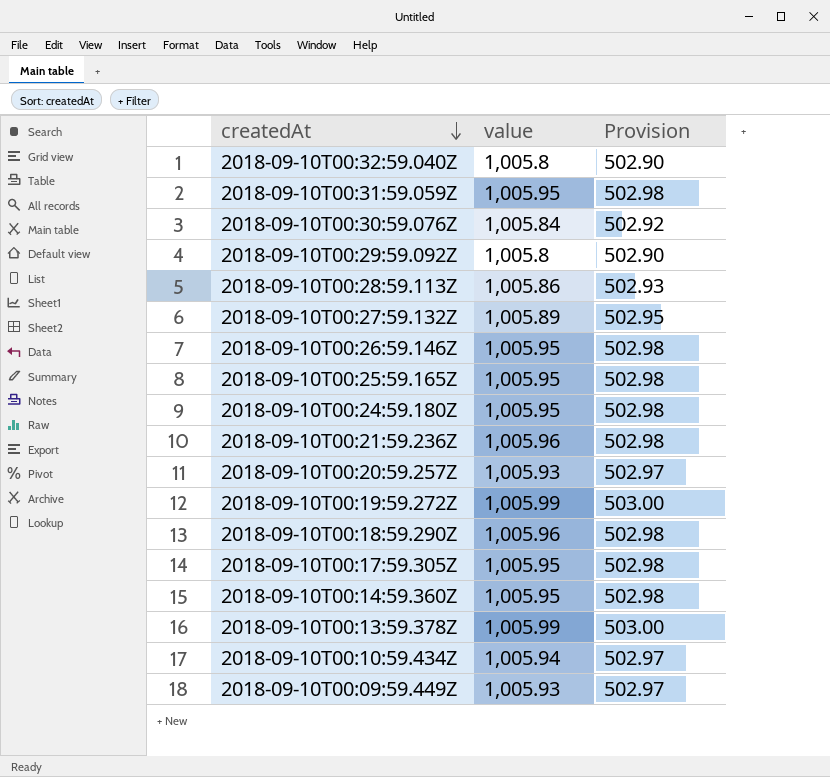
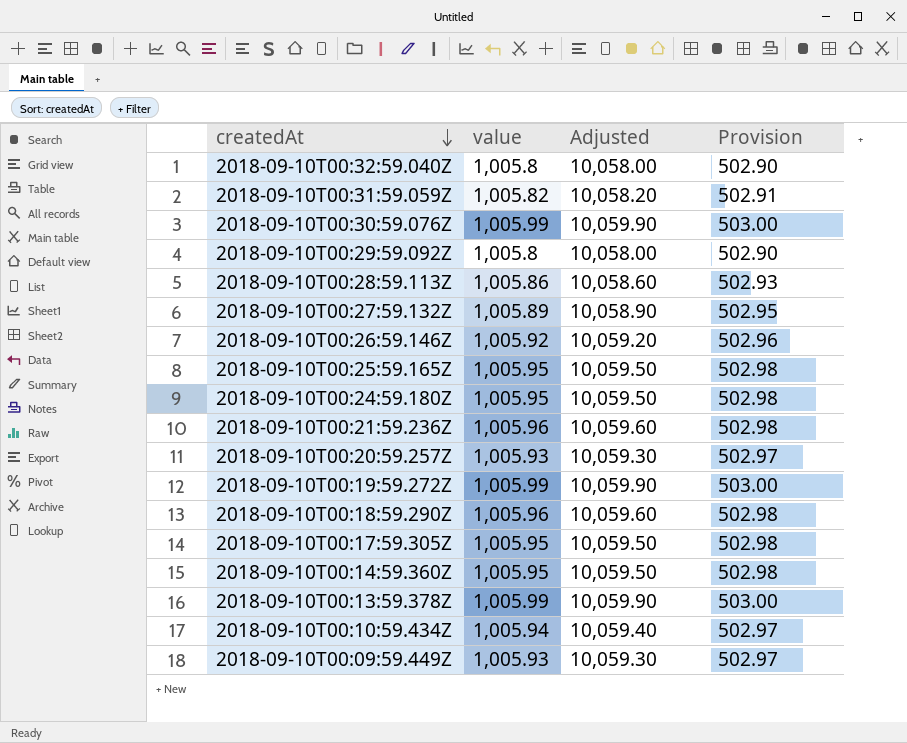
column Adjusted | formula: none -> [value] * 10
2018-09-10T00:31:59.059Z | value: 1,005.95 -> 1,005.82
2018-09-10T00:31:59.059Z | Provision: 502.98 -> 502.91
2018-09-10T00:30:59.076Z | value: 1,005.84 -> 1,005.99
2018-09-10T00:30:59.076Z | Provision: 502.92 -> 503.00
2018-09-10T00:26:59.146Z | value: 1,005.95 -> 1,005.92
2018-09-10T00:26:59.146Z | Provision: 502.98 -> 502.96

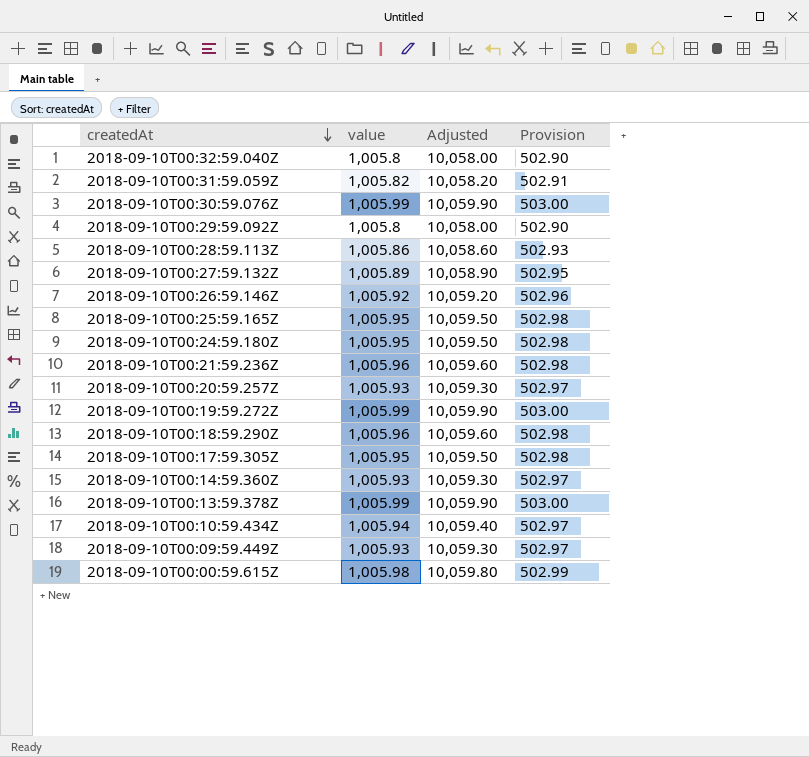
2018-09-10T00:14:59.360Z | value: 1,005.95 -> 1,005.93
2018-09-10T00:14:59.360Z | Adjusted: 10,059.50 -> 10,059.30
2018-09-10T00:14:59.360Z | Provision: 502.98 -> 502.97
row 2018-09-10T00:00:59.615Z: none -> 1,005.98 | 10,059.80 | 502.99

